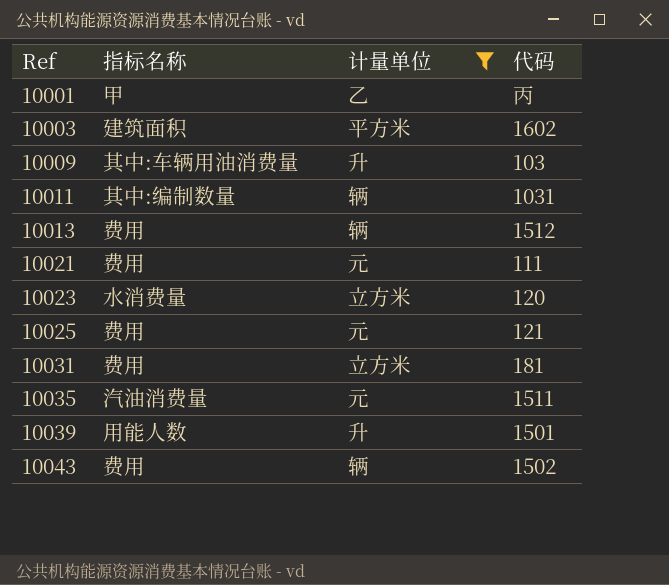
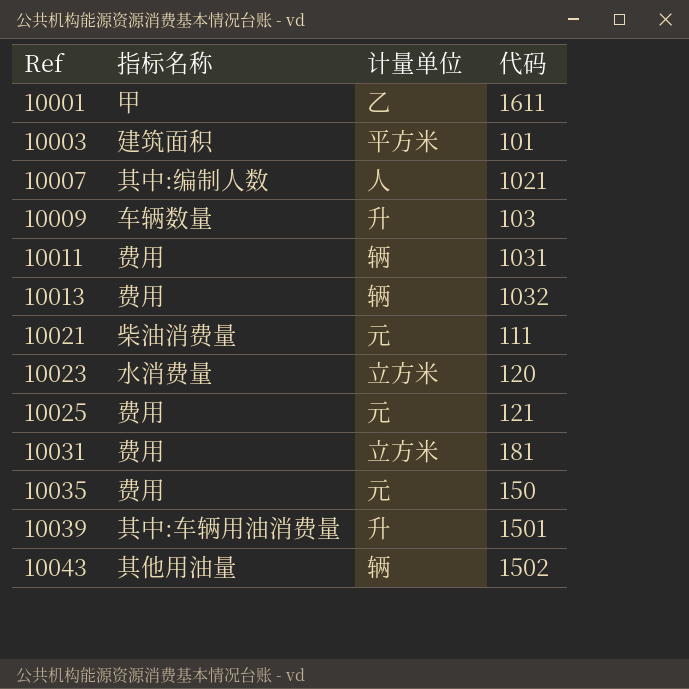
filter: 计量单位 != 人 -> none
10001 | 代码: 丙 -> 1611
10003 | 代码: 1602 -> 101
10009 | 指标名称: 其中:车辆用油消费量 -> 车辆数量
10011 | 指标名称: 其中:编制数量 -> 费用
10013 | 代码: 1512 -> 1032
10021 | 指标名称: 费用 -> 柴油消费量
10035 | 指标名称: 汽油消费量 -> 费用
10035 | 代码: 1511 -> 150
10039 | 指标名称: 用能人数 -> 其中:车辆用油消费量
10043 | 指标名称: 费用 -> 其他用油量

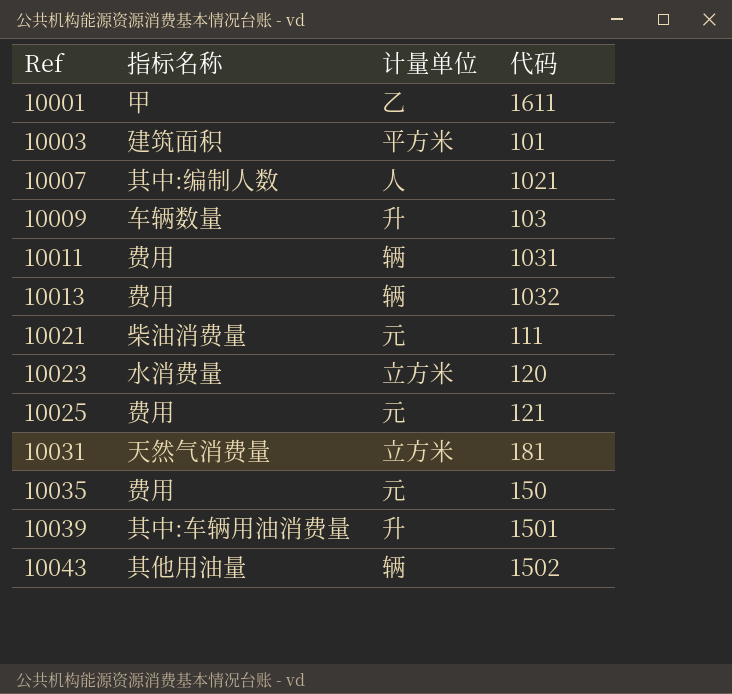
10031 | 指标名称: 费用 -> 天然气消费量

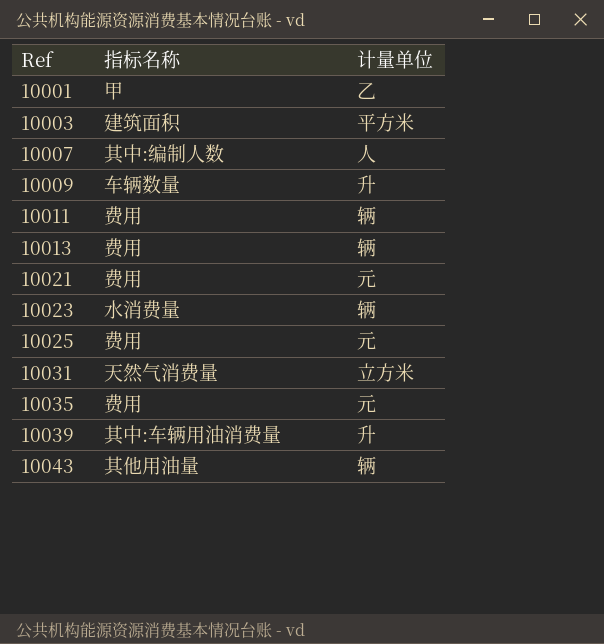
column 代码 | position: 4 -> none
10021 | 指标名称: 柴油消费量 -> 费用
10023 | 计量单位: 立方米 -> 辆

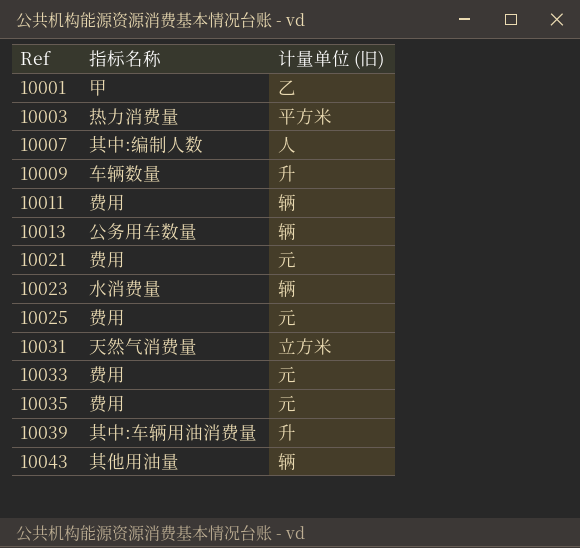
column name: 计量单位 -> 计量单位 (旧)
10003 | 指标名称: 建筑面积 -> 热力消费量
10013 | 指标名称: 费用 -> 公务用车数量
row 10033: none -> 费用 | 元

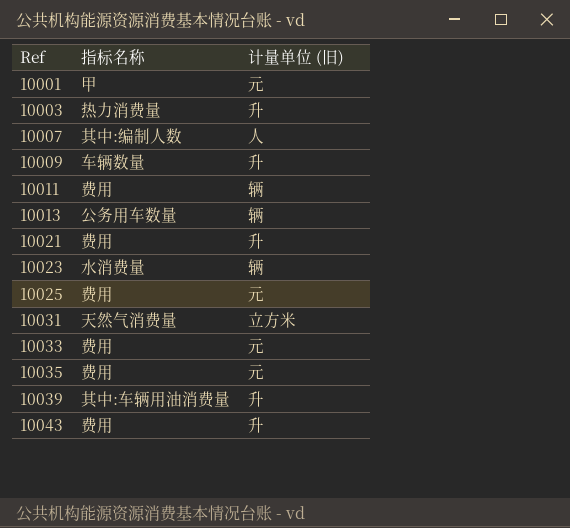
10001 | 计量单位 (旧): 乙 -> 元
10003 | 计量单位 (旧): 平方米 -> 升
10021 | 计量单位 (旧): 元 -> 升
10043 | 指标名称: 其他用油量 -> 费用
10043 | 计量单位 (旧): 辆 -> 升

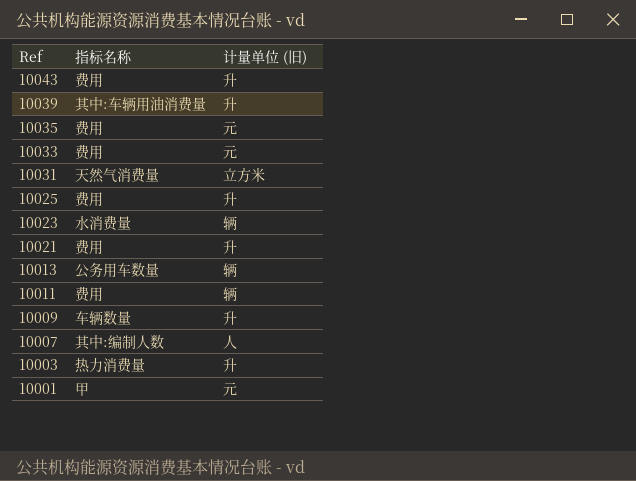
row order: Ref ascending -> Ref descending
10025 | 计量单位 (旧): 元 -> 升

